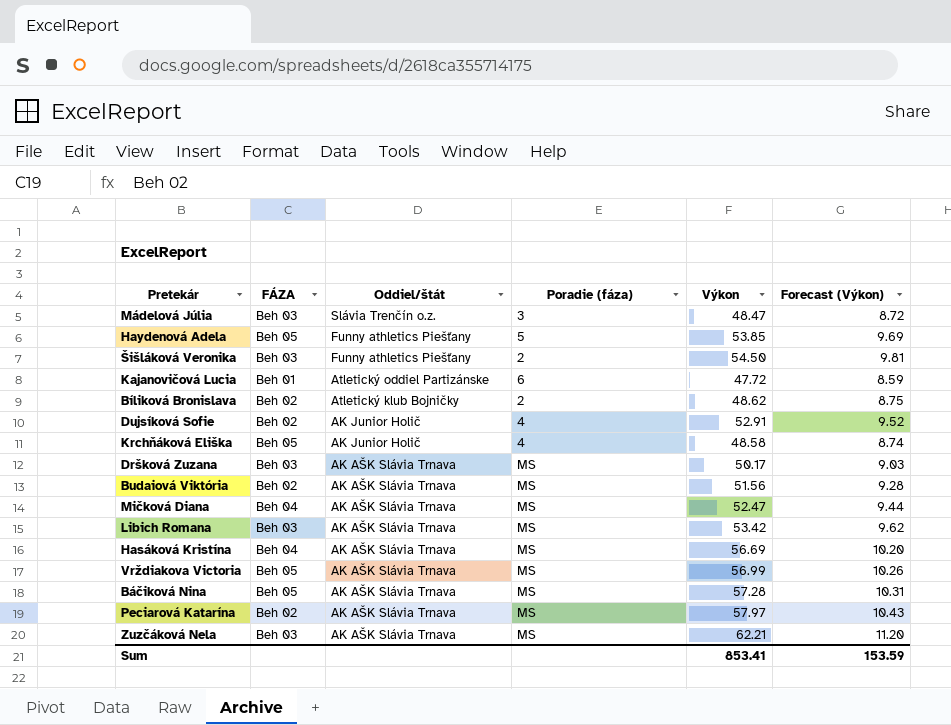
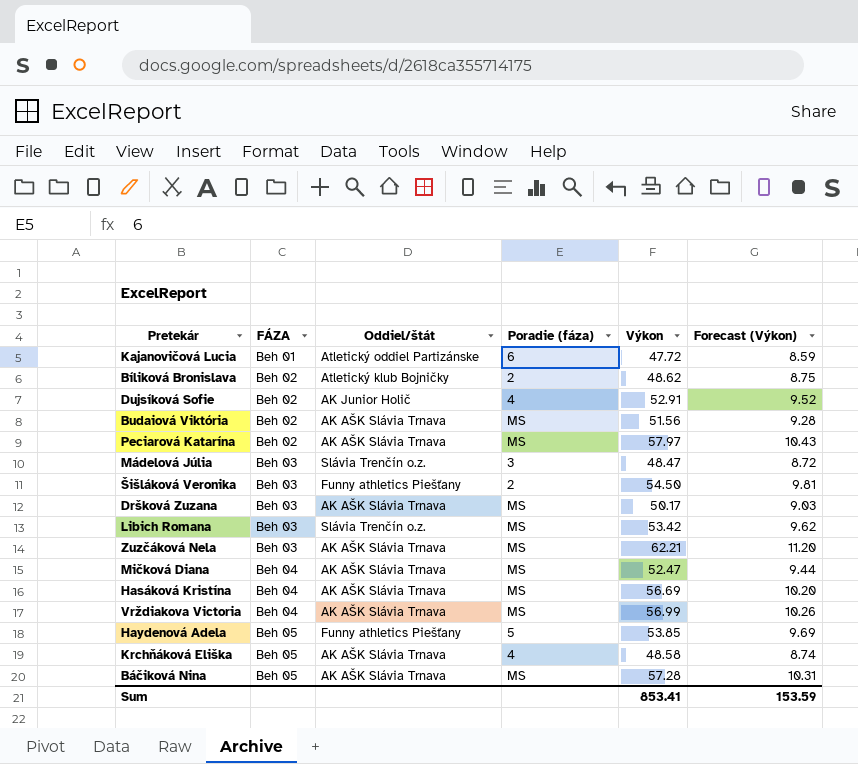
row order: Oddiel/štát descending -> FÁZA ascending
Libich Romana | Oddiel/štát: AK AŠK Slávia Trnava -> Slávia Trenčín o.z.
Vrždiakova Victoria | FÁZA: Beh 05 -> Beh 04
Krchňáková Eliška | Oddiel/štát: AK Junior Holič -> AK AŠK Slávia Trnava

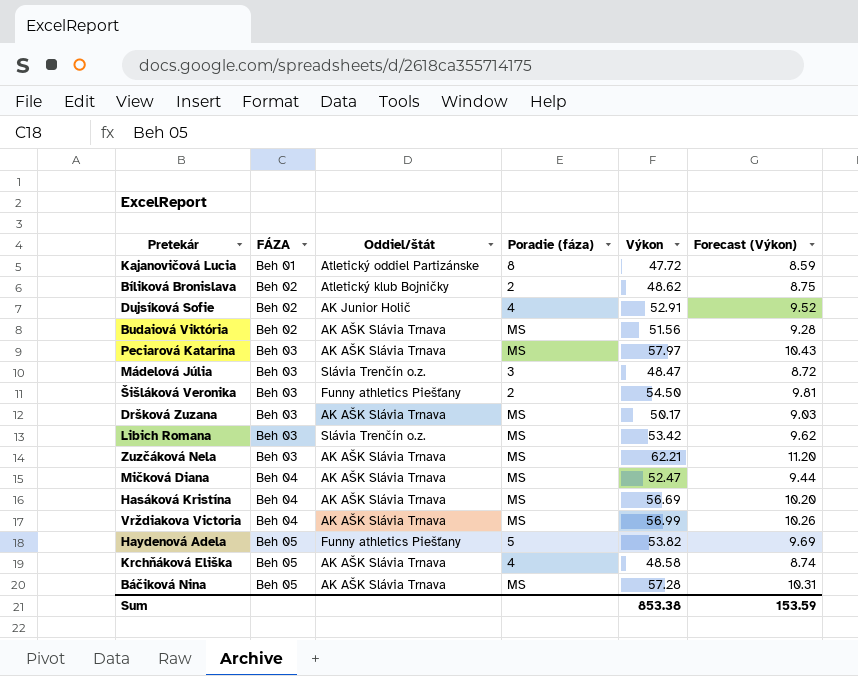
Kajanovičová Lucia | Poradie (fáza): 6 -> 8
Peciarová Katarína | FÁZA: Beh 02 -> Beh 03
Haydenová Adela | Výkon: 53.85 -> 53.82
Sum | Výkon: 853.41 -> 853.38

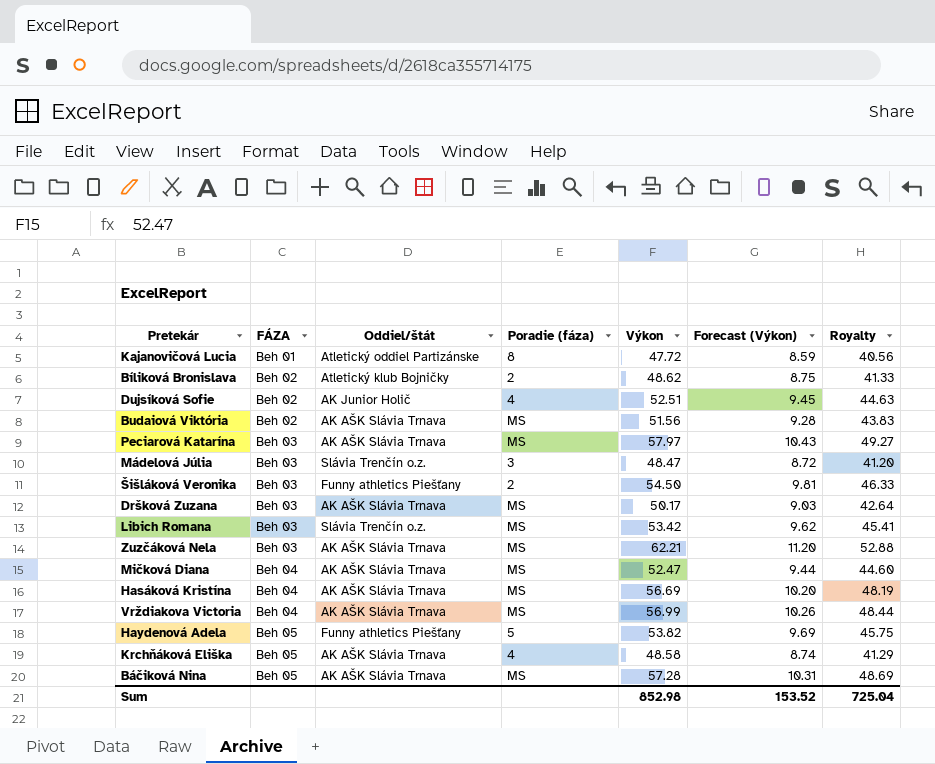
column Royalty | formula: none -> [Výkon] * 0.85
Dujsíková Sofie | Výkon: 52.91 -> 52.51
Dujsíková Sofie | Forecast (Výkon): 9.52 -> 9.45
Sum | Výkon: 853.38 -> 852.98
Sum | Forecast (Výkon): 153.59 -> 153.52

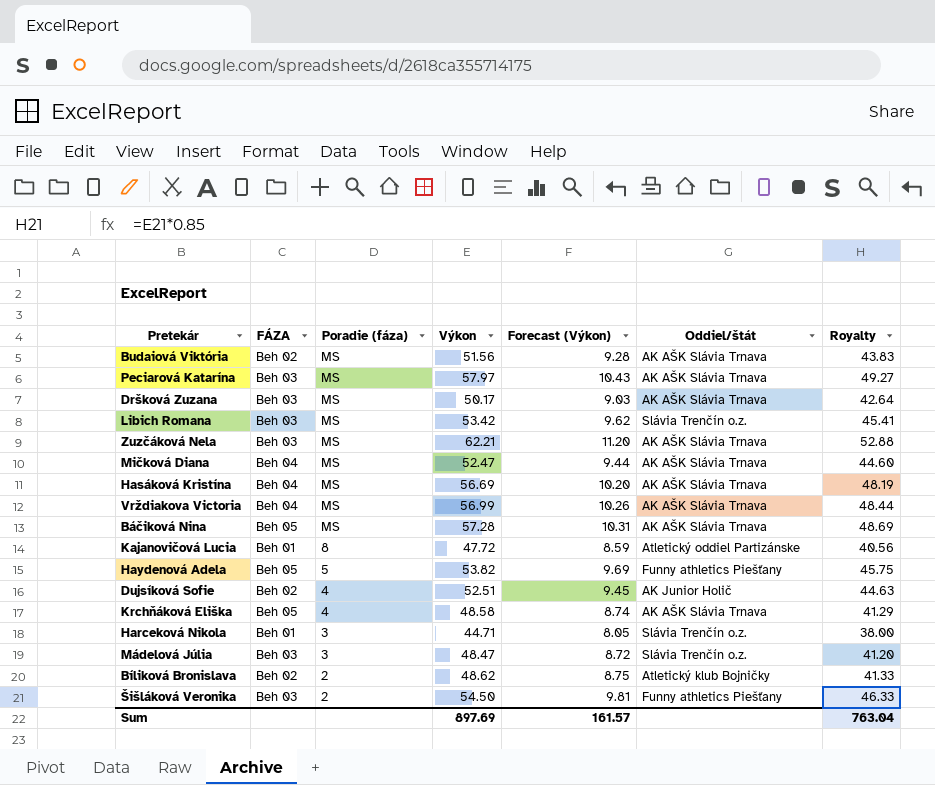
row order: FÁZA ascending -> Poradie (fáza) descending
column Oddiel/štát | position: 3 -> 6
row Harceková Nikola: none -> Beh 01 | 3 | 44.71 | 8.05 | Slávia Trenčín o.z. | 38.00
Sum | Výkon: 852.98 -> 897.69
Sum | Forecast (Výkon): 153.52 -> 161.57
Sum | Royalty: 725.04 -> 763.04

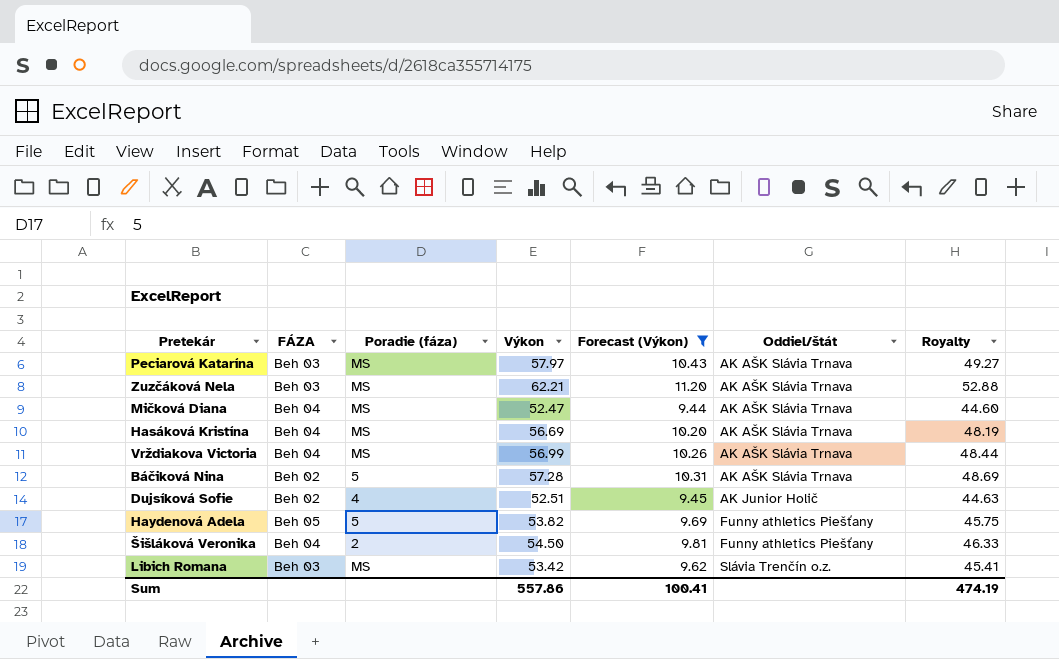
filter: none -> Forecast (Výkon) >= 9.44
row order: Poradie (fáza) descending -> Oddiel/štát ascending
Báčiková Nina | FÁZA: Beh 05 -> Beh 02
Báčiková Nina | Poradie (fáza): MS -> 5
Šišláková Veronika | FÁZA: Beh 03 -> Beh 04
Sum | Výkon: 897.69 -> 557.86
Sum | Forecast (Výkon): 161.57 -> 100.41
Sum | Royalty: 763.04 -> 474.19

